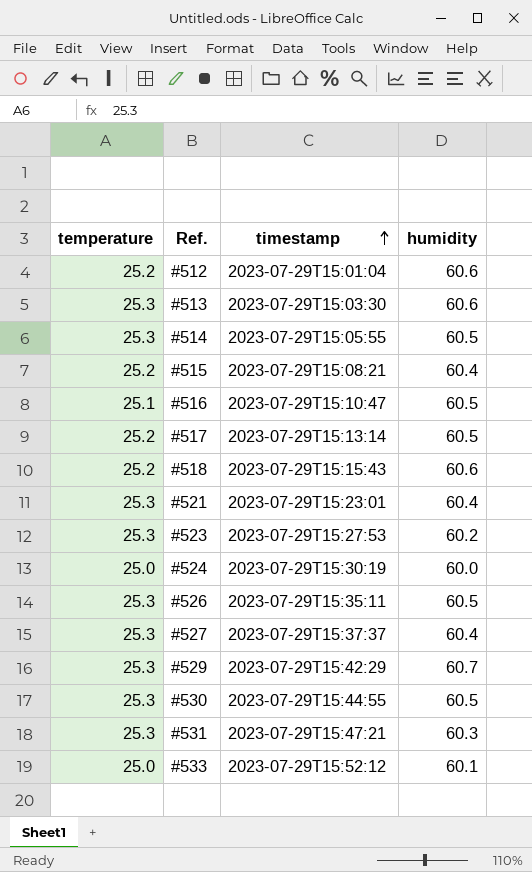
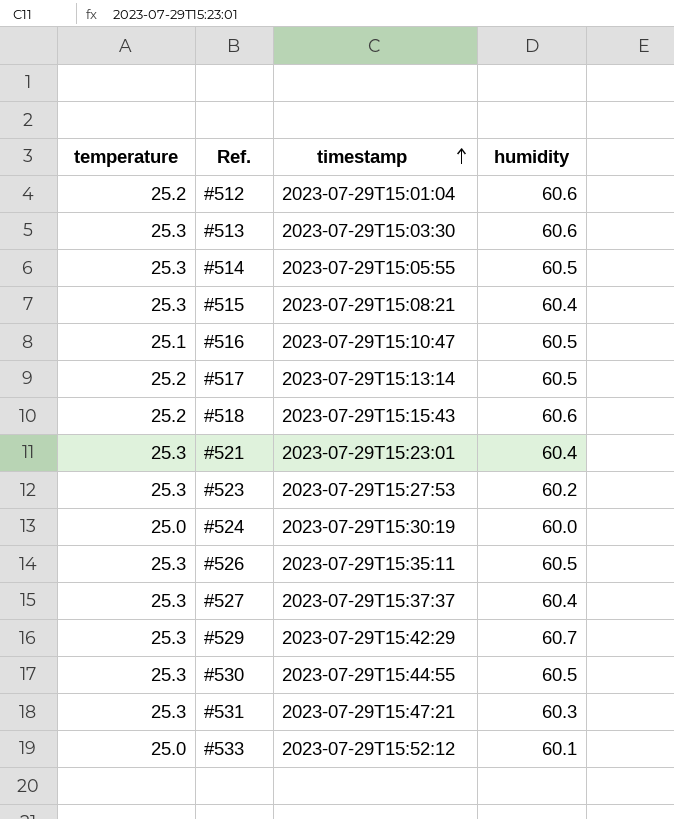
#515 | temperature: 25.2 -> 25.3

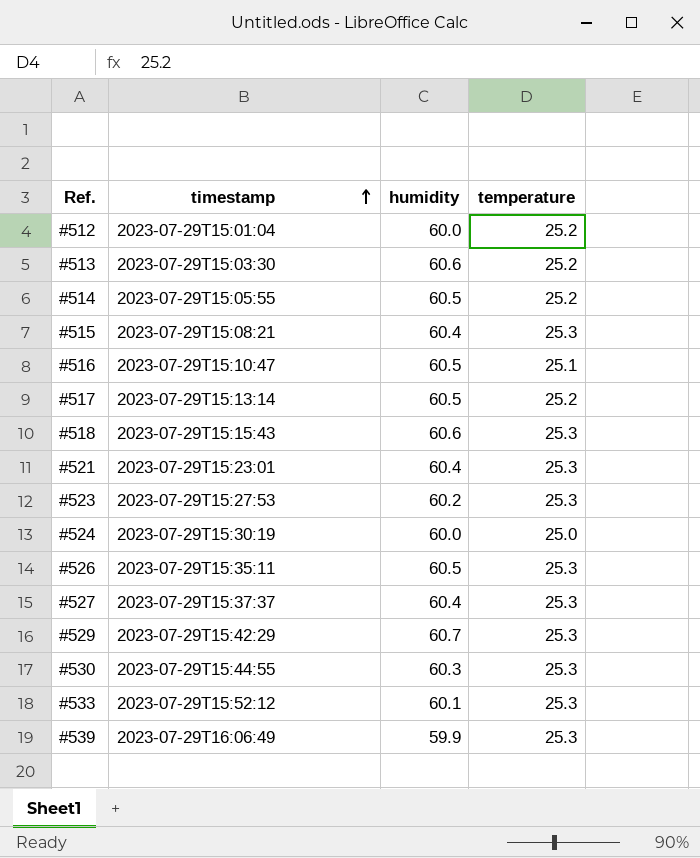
column temperature | position: 1 -> 4
row #531: 25.3 | 2023-07-29T15:47:21 | 60.3 -> none
#512 | humidity: 60.6 -> 60.0
#513 | temperature: 25.3 -> 25.2
#514 | temperature: 25.3 -> 25.2
#518 | temperature: 25.2 -> 25.3
#530 | humidity: 60.5 -> 60.3
#533 | temperature: 25.0 -> 25.3
row #539: none -> 2023-07-29T16:06:49 | 59.9 | 25.3

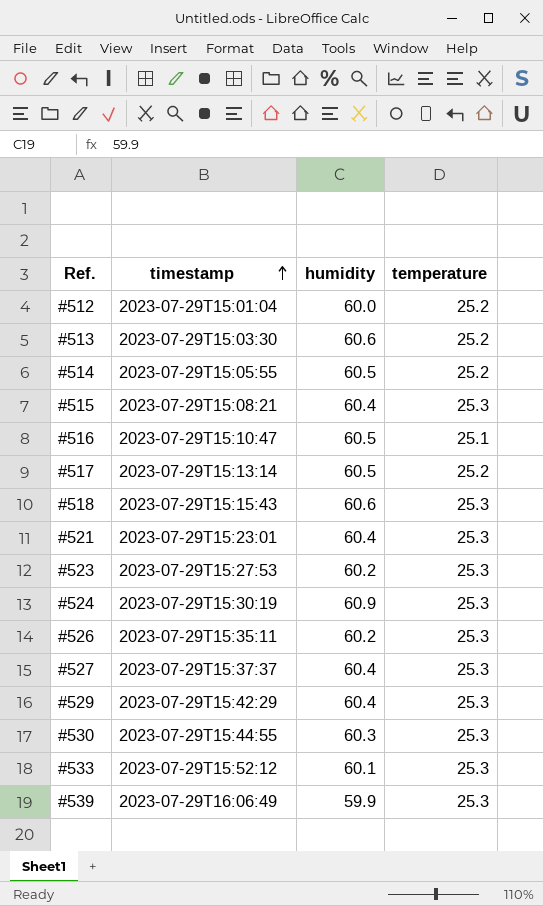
#524 | humidity: 60.0 -> 60.9
#524 | temperature: 25.0 -> 25.3
#526 | humidity: 60.5 -> 60.2
#529 | humidity: 60.7 -> 60.4

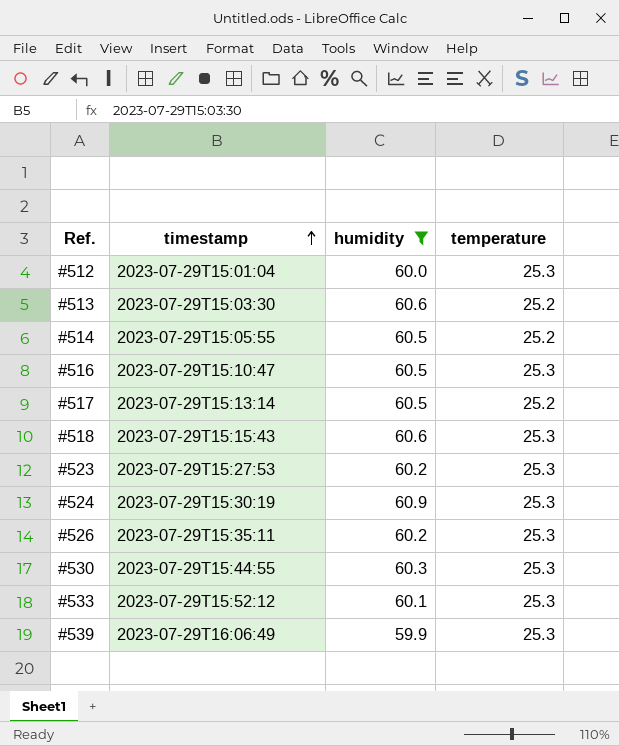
filter: none -> humidity != 60.4
#512 | temperature: 25.2 -> 25.3
#516 | temperature: 25.1 -> 25.3

